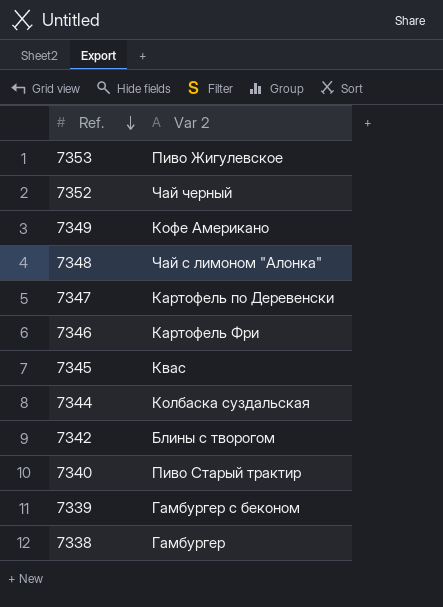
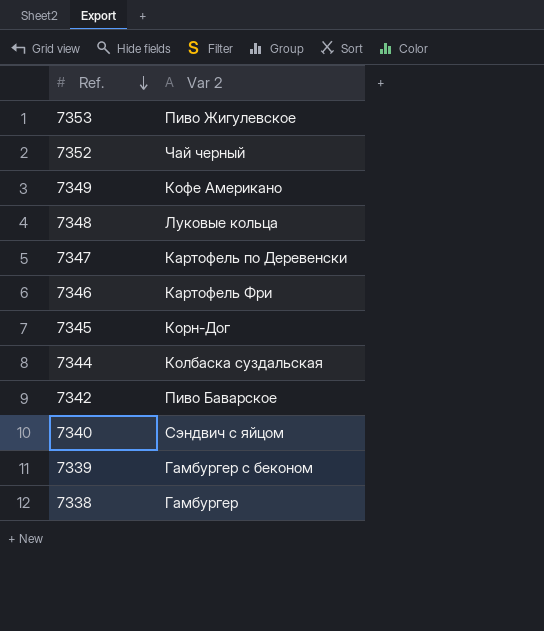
7348 | Var 2: Чай с лимоном "Алонка" -> Луковые кольца
7345 | Var 2: Квас -> Корн-Дог
7342 | Var 2: Блины с творогом -> Пиво Баварское
7340 | Var 2: Пиво Старый трактир -> Сэндвич с яйцом

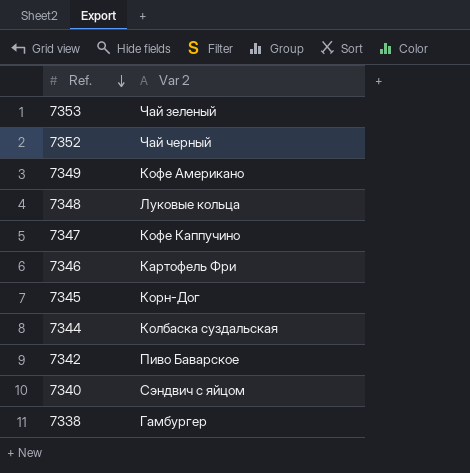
row 7339: Гамбургер с беконом -> none
7353 | Var 2: Пиво Жигулевское -> Чай зеленый
7347 | Var 2: Картофель по Деревенски -> Кофе Каппучино

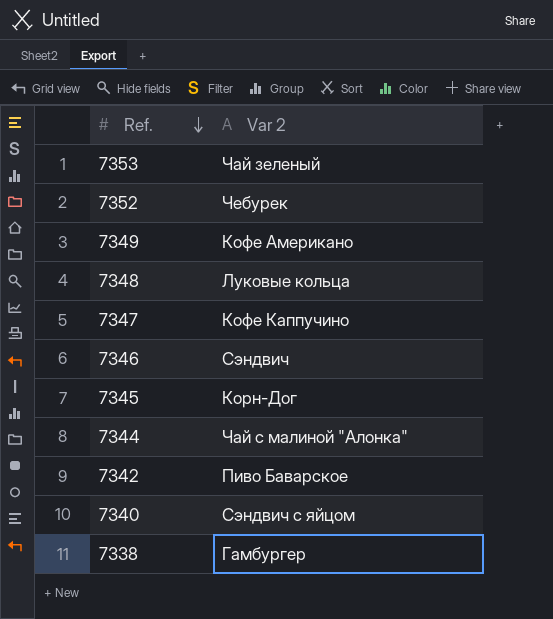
7352 | Var 2: Чай черный -> Чебурек
7346 | Var 2: Картофель Фри -> Сэндвич
7344 | Var 2: Колбаска суздальская -> Чай с малиной "Алонка"

